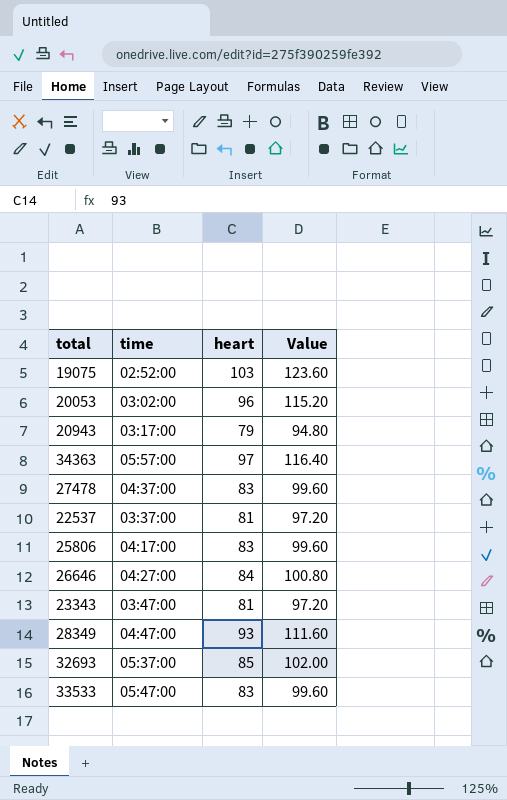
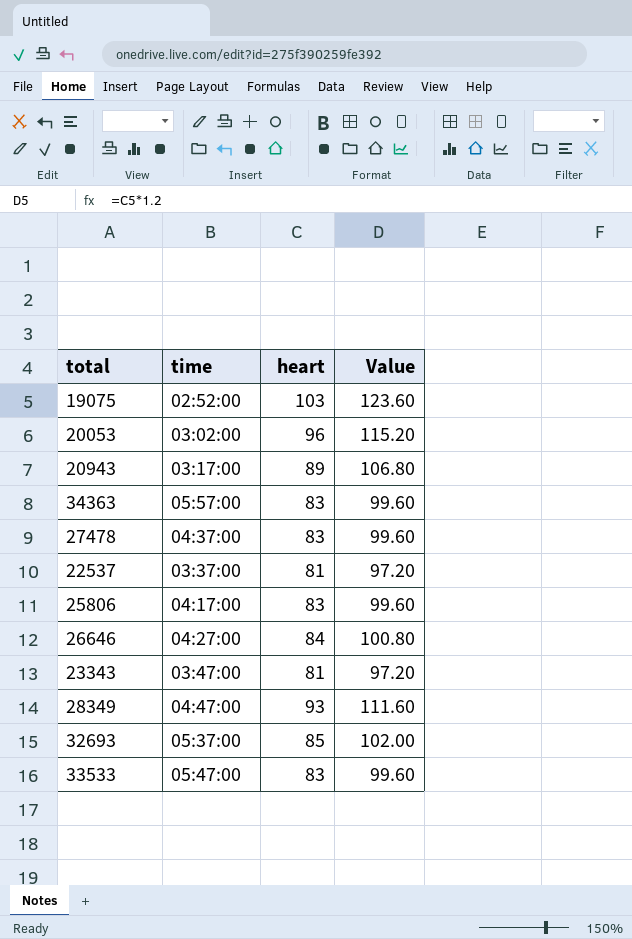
20943 | heart: 79 -> 89
20943 | Value: 94.80 -> 106.80
34363 | heart: 97 -> 83
34363 | Value: 116.40 -> 99.60

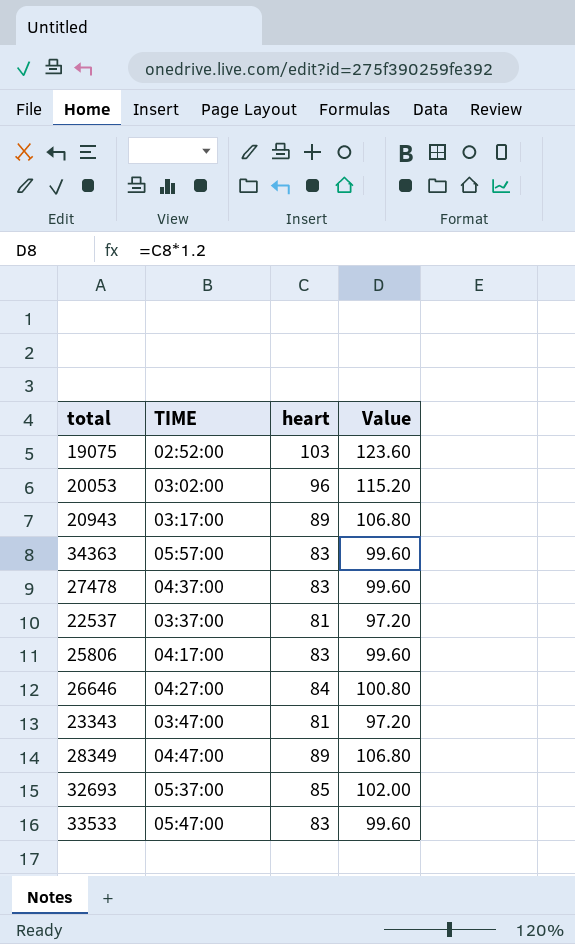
column name: time -> TIME
28349 | heart: 93 -> 89
28349 | Value: 111.60 -> 106.80

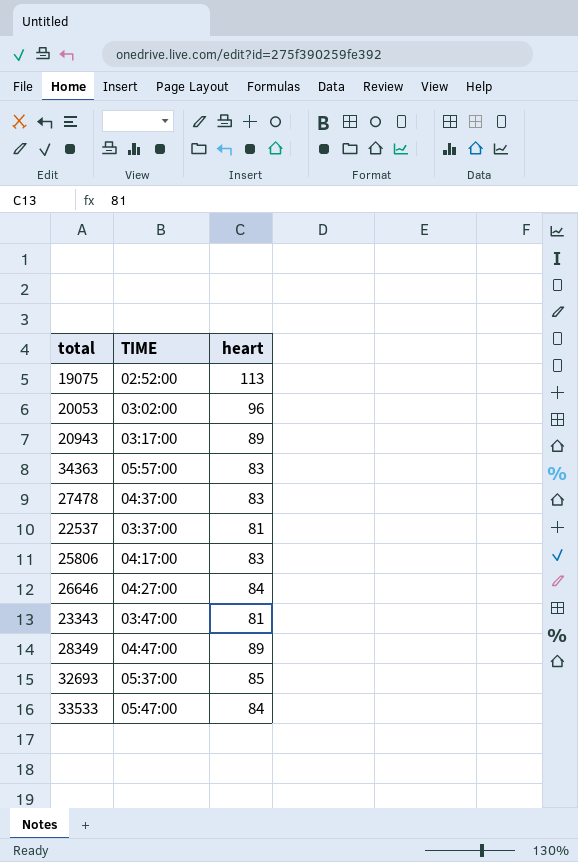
column Value | formula: [heart] * 1.2 -> none
19075 | heart: 103 -> 113
33533 | heart: 83 -> 84

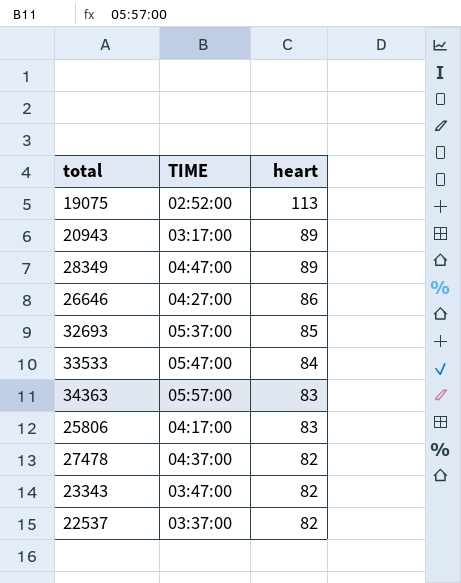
row order: none -> heart descending
row 20053: 03:02:00 | 96 -> none
26646 | heart: 84 -> 86
27478 | heart: 83 -> 82
23343 | heart: 81 -> 82
22537 | heart: 81 -> 82

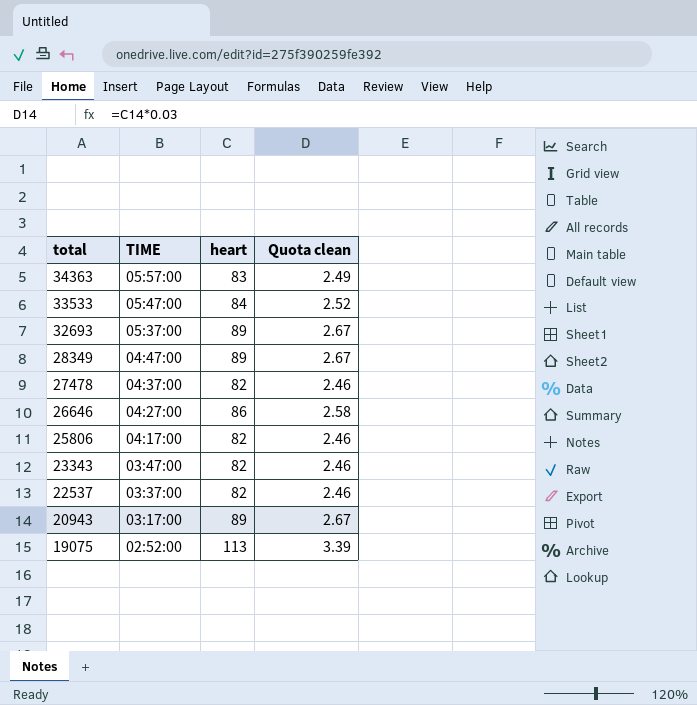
row order: heart descending -> total descending
column Quota clean | formula: none -> [heart] * 0.03
32693 | heart: 85 -> 89
25806 | heart: 83 -> 82

